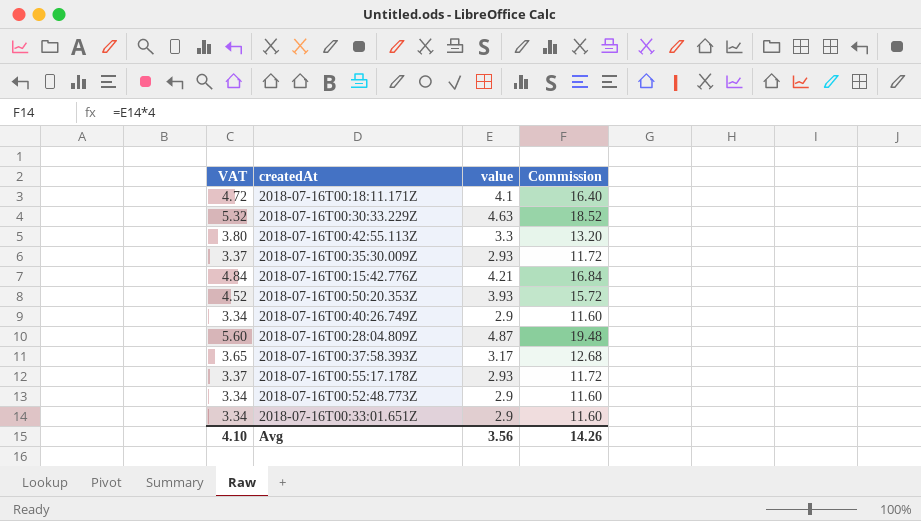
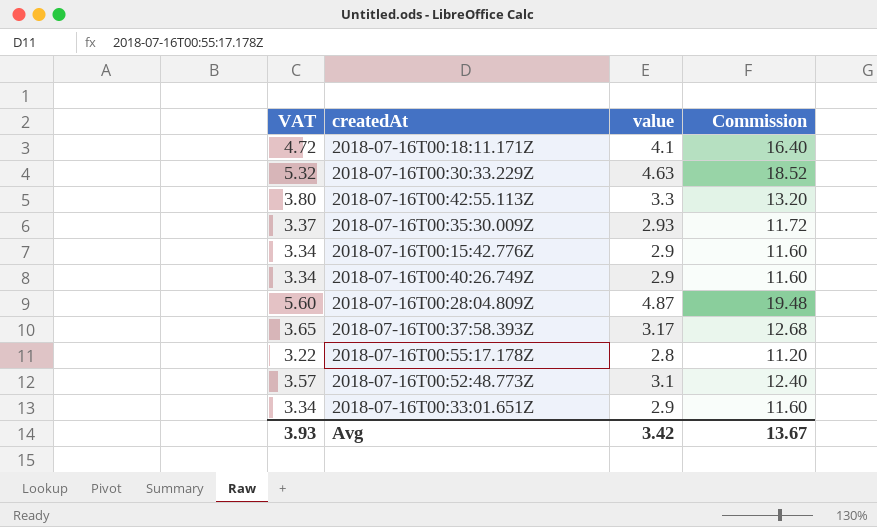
row 2018-07-16T00:50:20.353Z: 4.52 | 3.93 | 15.72 -> none
2018-07-16T00:15:42.776Z | VAT: 4.84 -> 3.34
2018-07-16T00:15:42.776Z | value: 4.21 -> 2.9
2018-07-16T00:15:42.776Z | Commission: 16.84 -> 11.60
2018-07-16T00:55:17.178Z | VAT: 3.37 -> 3.22
2018-07-16T00:55:17.178Z | value: 2.93 -> 2.8
2018-07-16T00:55:17.178Z | Commission: 11.72 -> 11.20
2018-07-16T00:52:48.773Z | VAT: 3.34 -> 3.57
2018-07-16T00:52:48.773Z | value: 2.9 -> 3.1
2018-07-16T00:52:48.773Z | Commission: 11.60 -> 12.40
Avg | VAT: 4.10 -> 3.93
Avg | value: 3.56 -> 3.42
Avg | Commission: 14.26 -> 13.67

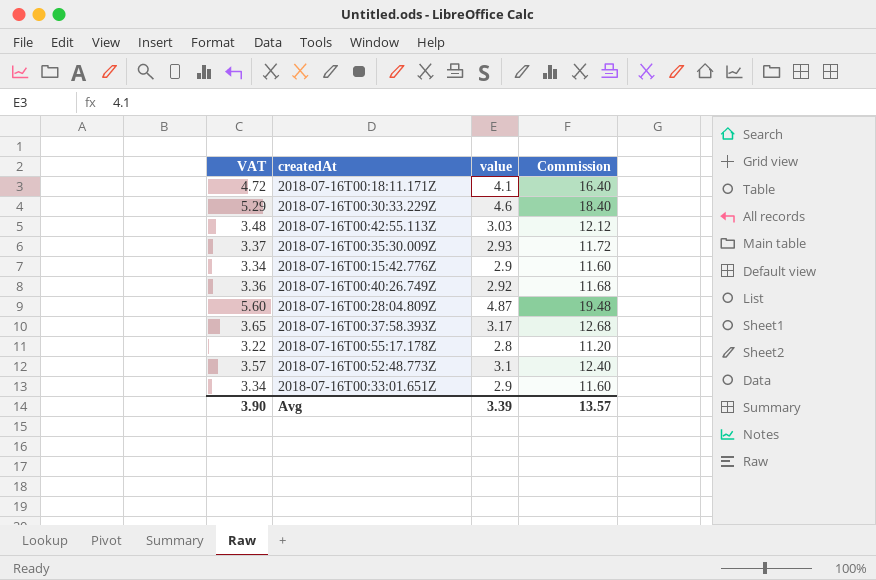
2018-07-16T00:30:33.229Z | VAT: 5.32 -> 5.29
2018-07-16T00:30:33.229Z | value: 4.63 -> 4.6
2018-07-16T00:30:33.229Z | Commission: 18.52 -> 18.40
2018-07-16T00:42:55.113Z | VAT: 3.80 -> 3.48
2018-07-16T00:42:55.113Z | value: 3.3 -> 3.03
2018-07-16T00:42:55.113Z | Commission: 13.20 -> 12.12
2018-07-16T00:40:26.749Z | VAT: 3.34 -> 3.36
2018-07-16T00:40:26.749Z | value: 2.9 -> 2.92
2018-07-16T00:40:26.749Z | Commission: 11.60 -> 11.68
Avg | VAT: 3.93 -> 3.90
Avg | value: 3.42 -> 3.39
Avg | Commission: 13.67 -> 13.57

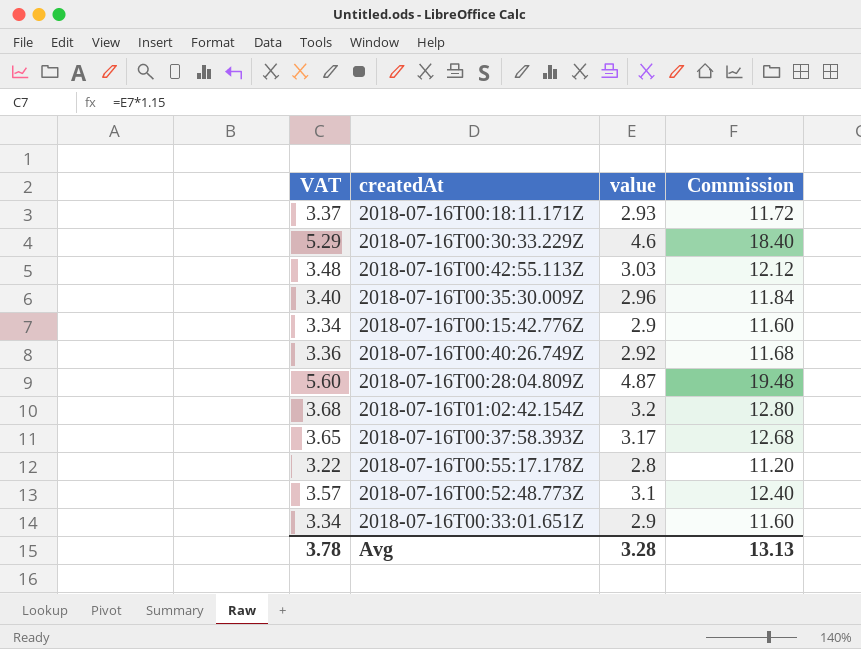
2018-07-16T00:18:11.171Z | VAT: 4.72 -> 3.37
2018-07-16T00:18:11.171Z | value: 4.1 -> 2.93
2018-07-16T00:18:11.171Z | Commission: 16.40 -> 11.72
2018-07-16T00:35:30.009Z | VAT: 3.37 -> 3.40
2018-07-16T00:35:30.009Z | value: 2.93 -> 2.96
2018-07-16T00:35:30.009Z | Commission: 11.72 -> 11.84
row 2018-07-16T01:02:42.154Z: none -> 3.68 | 3.2 | 12.80
Avg | VAT: 3.90 -> 3.78
Avg | value: 3.39 -> 3.28
Avg | Commission: 13.57 -> 13.13

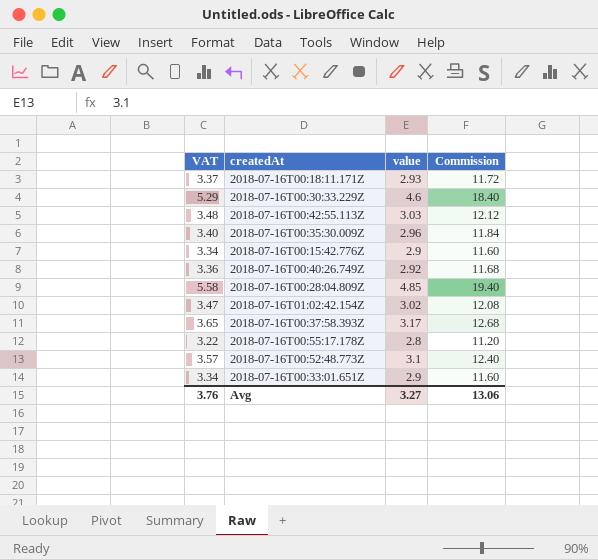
2018-07-16T00:28:04.809Z | VAT: 5.60 -> 5.58
2018-07-16T00:28:04.809Z | value: 4.87 -> 4.85
2018-07-16T00:28:04.809Z | Commission: 19.48 -> 19.40
2018-07-16T01:02:42.154Z | VAT: 3.68 -> 3.47
2018-07-16T01:02:42.154Z | value: 3.2 -> 3.02
2018-07-16T01:02:42.154Z | Commission: 12.80 -> 12.08
Avg | VAT: 3.78 -> 3.76
Avg | value: 3.28 -> 3.27
Avg | Commission: 13.13 -> 13.06

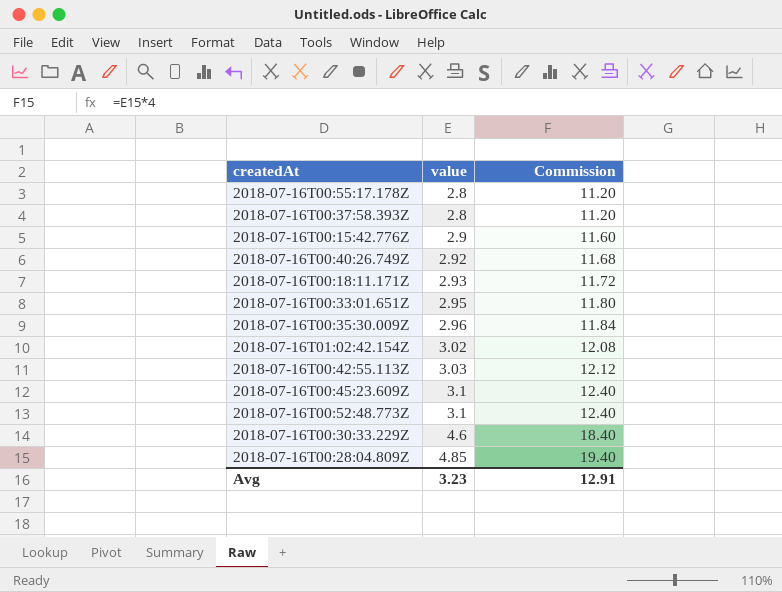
row order: none -> value ascending
column VAT | formula: [value] * 1.15 -> none
2018-07-16T00:37:58.393Z | value: 3.17 -> 2.8
2018-07-16T00:37:58.393Z | Commission: 12.68 -> 11.20
2018-07-16T00:33:01.651Z | value: 2.9 -> 2.95
2018-07-16T00:33:01.651Z | Commission: 11.60 -> 11.80
row 2018-07-16T00:45:23.609Z: none -> 3.1 | 12.40
Avg | value: 3.27 -> 3.23
Avg | Commission: 13.06 -> 12.91

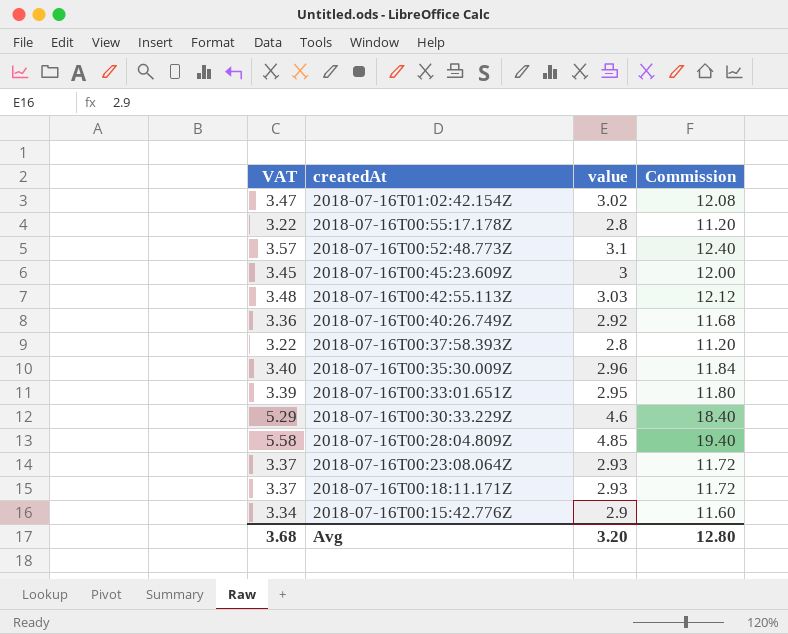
row order: value ascending -> createdAt descending
column VAT | formula: none -> [value] * 1.15
2018-07-16T00:45:23.609Z | value: 3.1 -> 3
2018-07-16T00:45:23.609Z | Commission: 12.40 -> 12.00
row 2018-07-16T00:23:08.064Z: none -> 3.37 | 2.93 | 11.72
Avg | value: 3.23 -> 3.20
Avg | Commission: 12.91 -> 12.80

